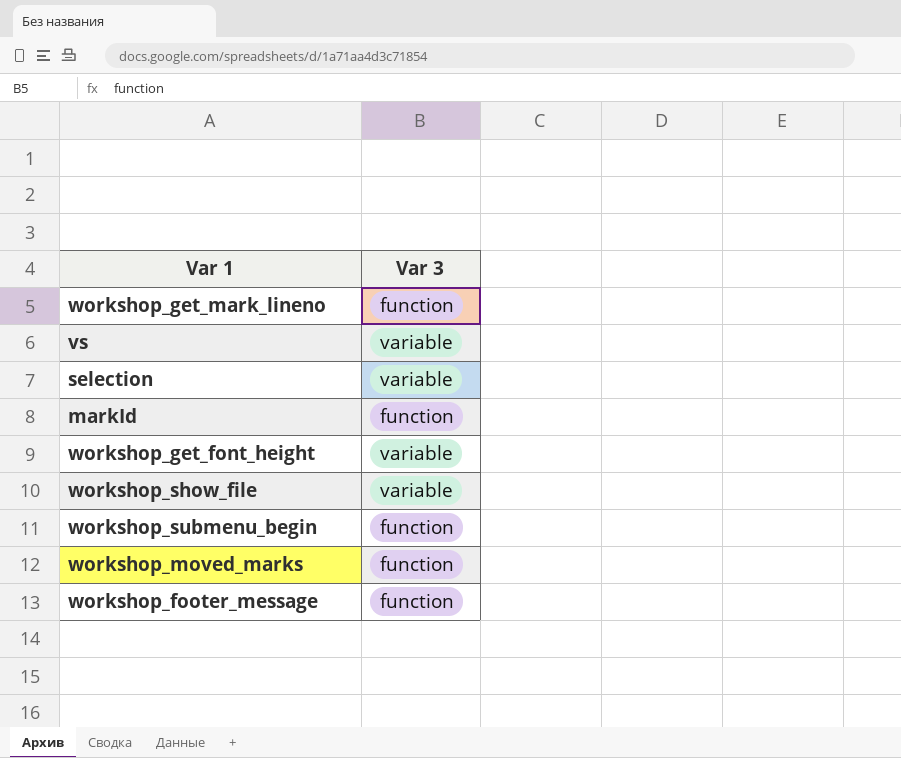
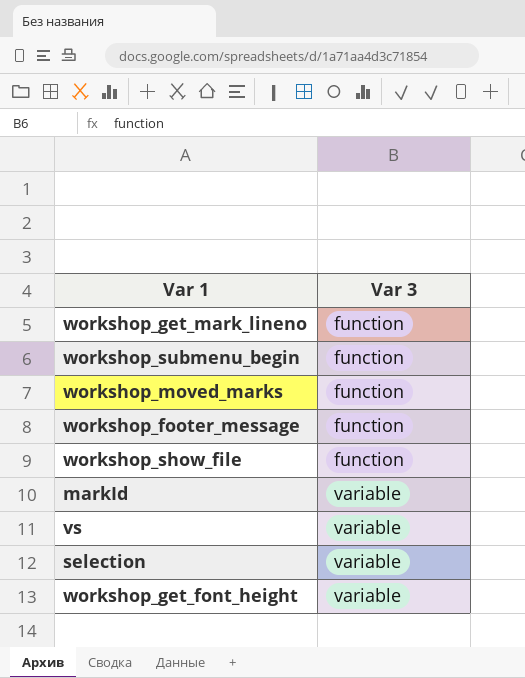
row order: none -> Var 3 ascending
workshop_show_file | Var 3: variable -> function
markId | Var 3: function -> variable

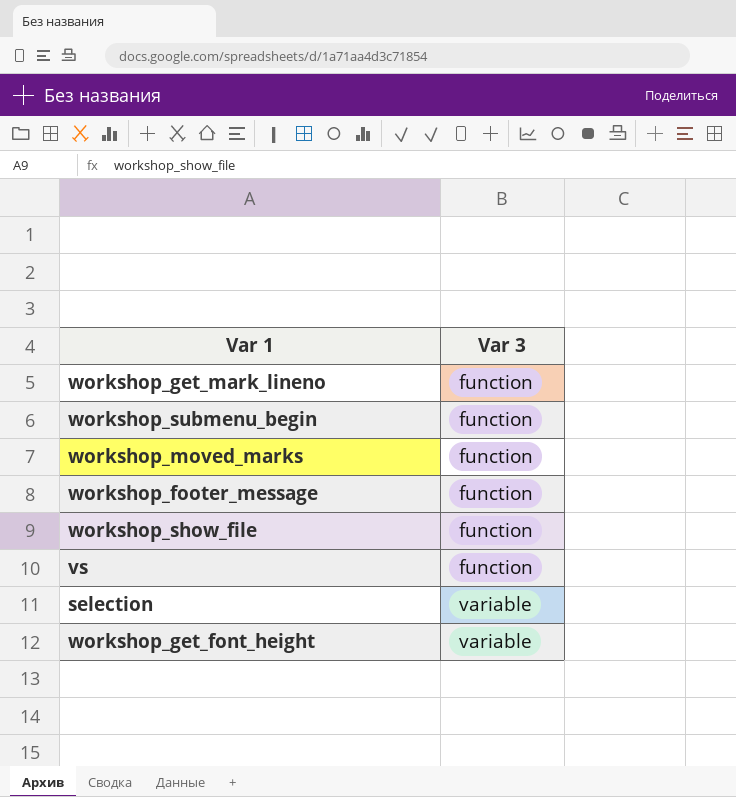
row markId: variable -> none
vs | Var 3: variable -> function

